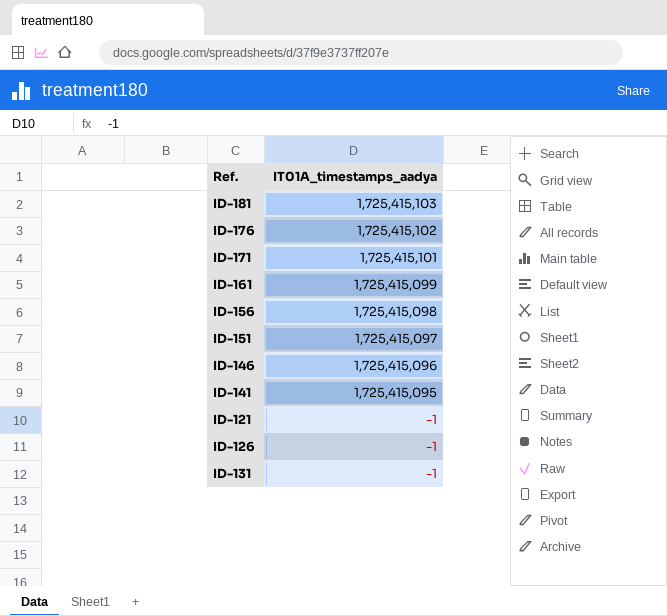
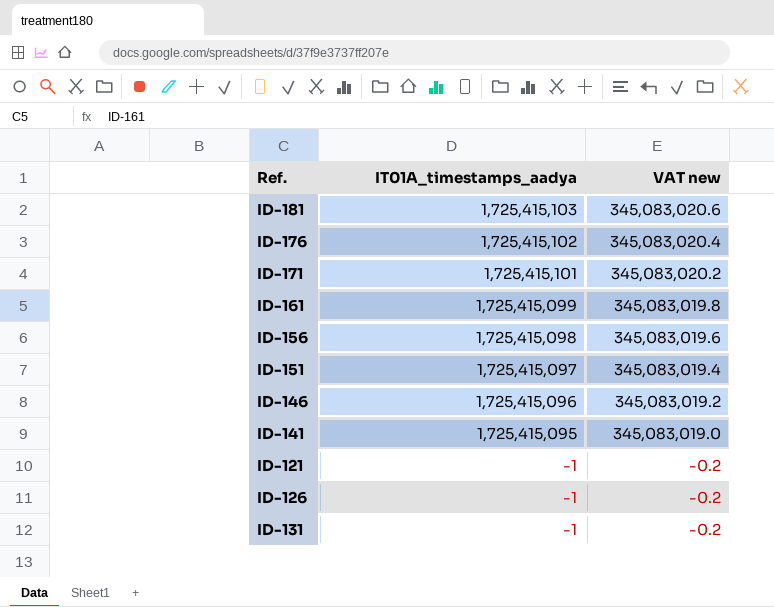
column VAT new | formula: none -> [IT01A_timestamps_aadya] * 0.2

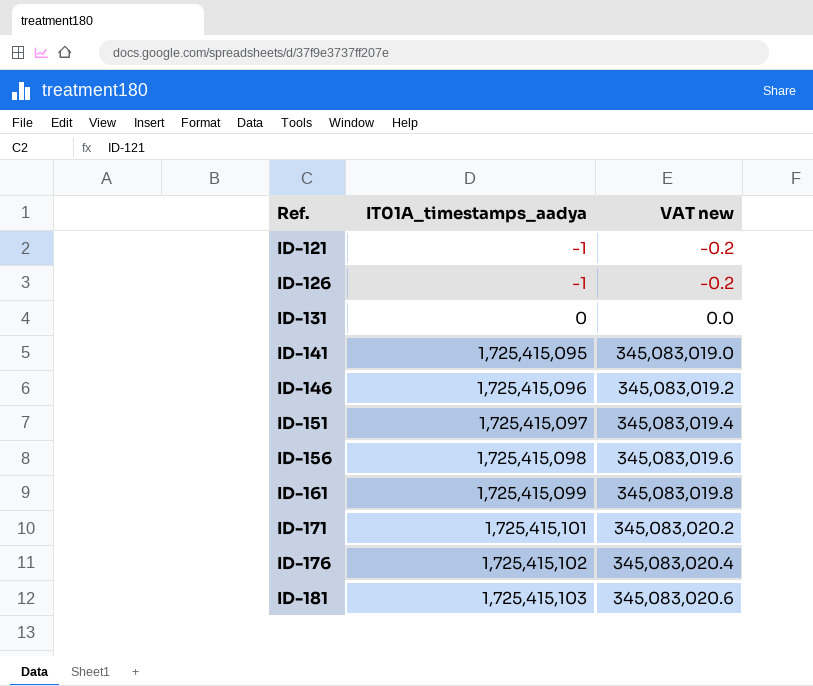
row order: IT01A_timestamps_aadya descending -> Ref. ascending
ID-131 | IT01A_timestamps_aadya: -1 -> 0
ID-131 | VAT new: -0.2 -> 0.0

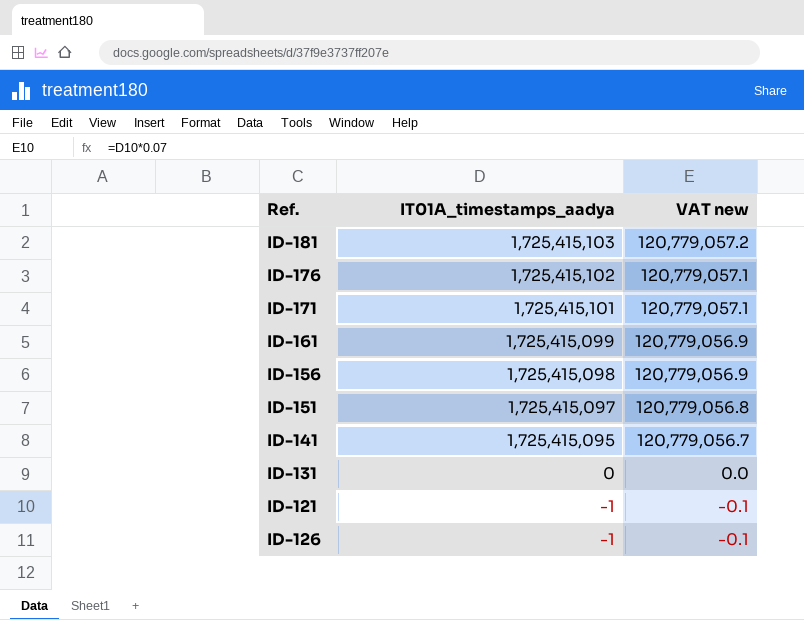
row order: Ref. ascending -> IT01A_timestamps_aadya descending
column VAT new | formula: [IT01A_timestamps_aadya] * 0.2 -> [IT01A_timestamps_aadya] * 0.07
row ID-146: 1,725,415,096 | 345,083,019.2 -> none

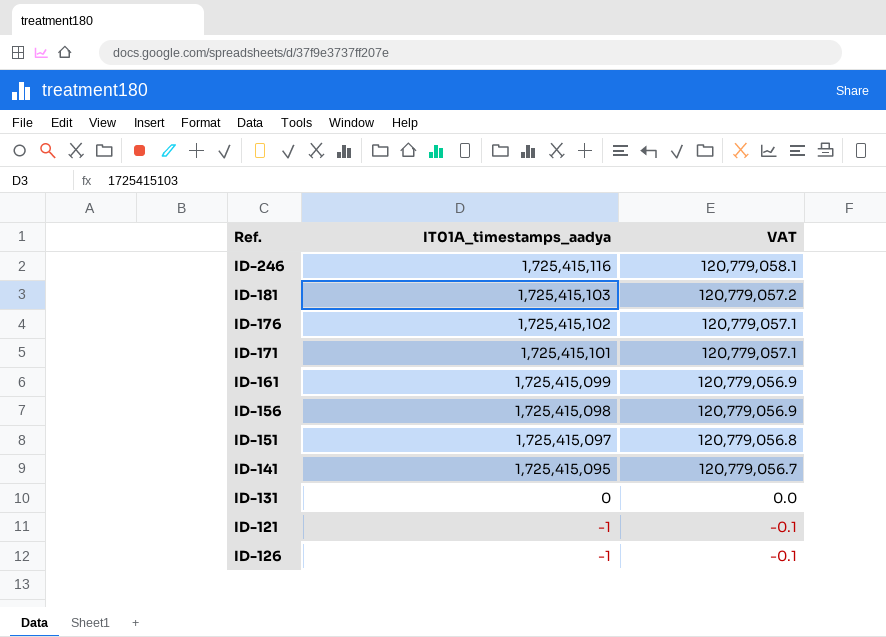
column name: VAT new -> VAT
row ID-246: none -> 1,725,415,116 | 120,779,058.1

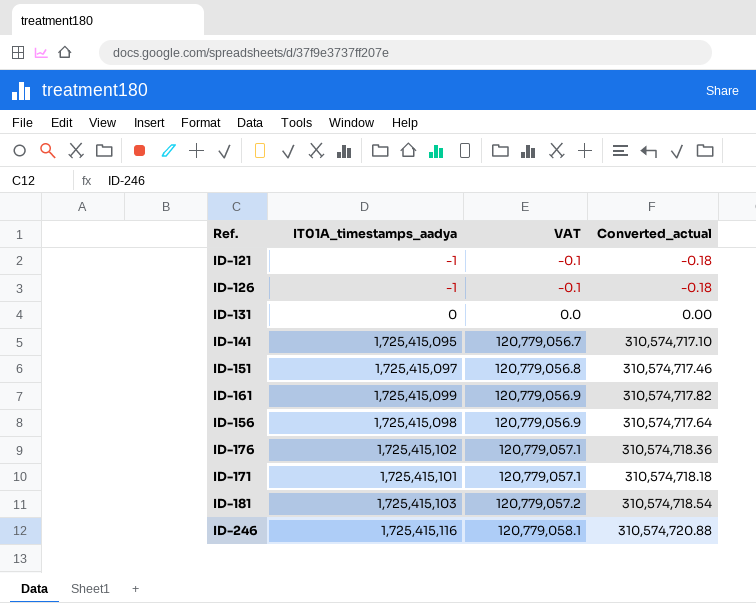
row order: IT01A_timestamps_aadya descending -> VAT ascending
column Converted_actual | formula: none -> [IT01A_timestamps_aadya] * 0.18

